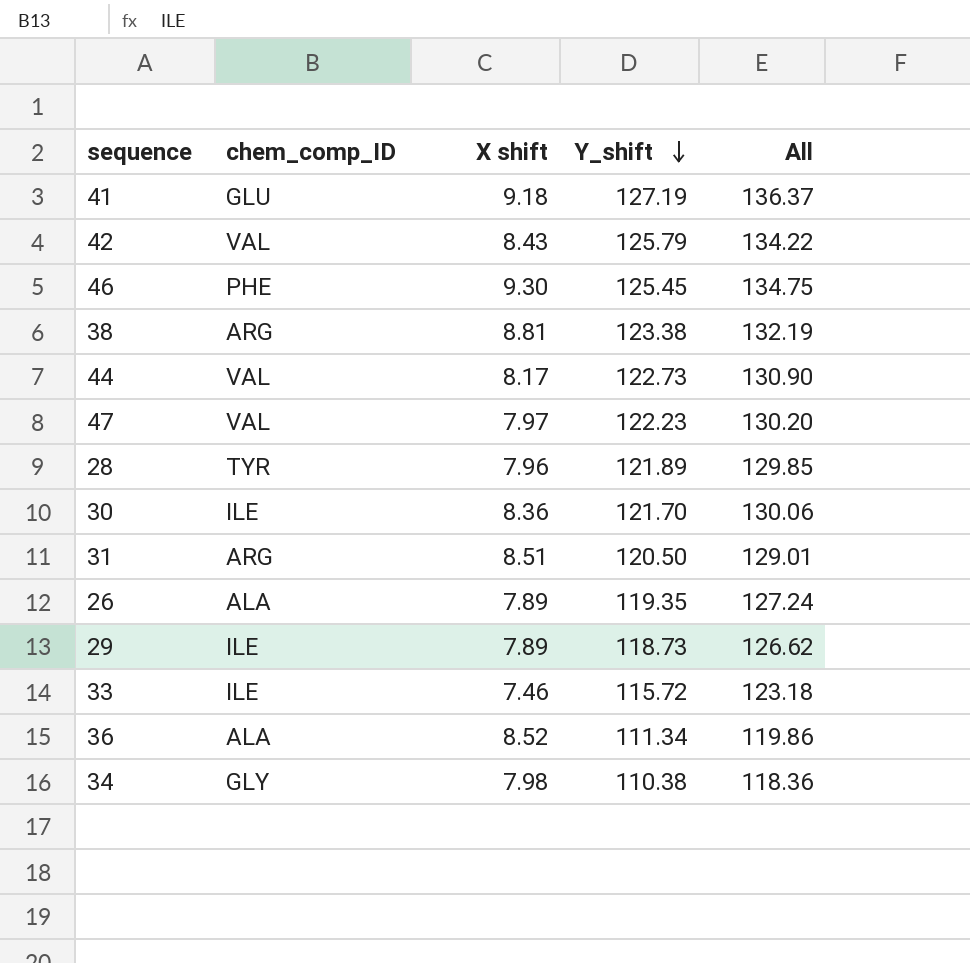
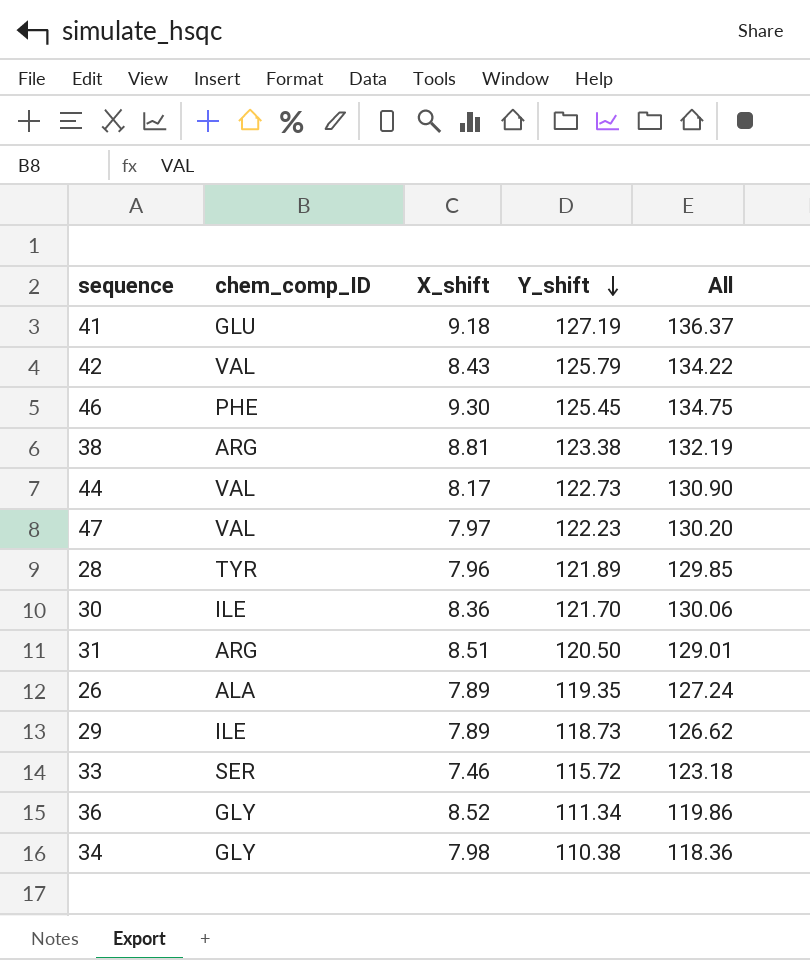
column name: X shift -> X_shift
33 | chem_comp_ID: ILE -> SER
36 | chem_comp_ID: ALA -> GLY

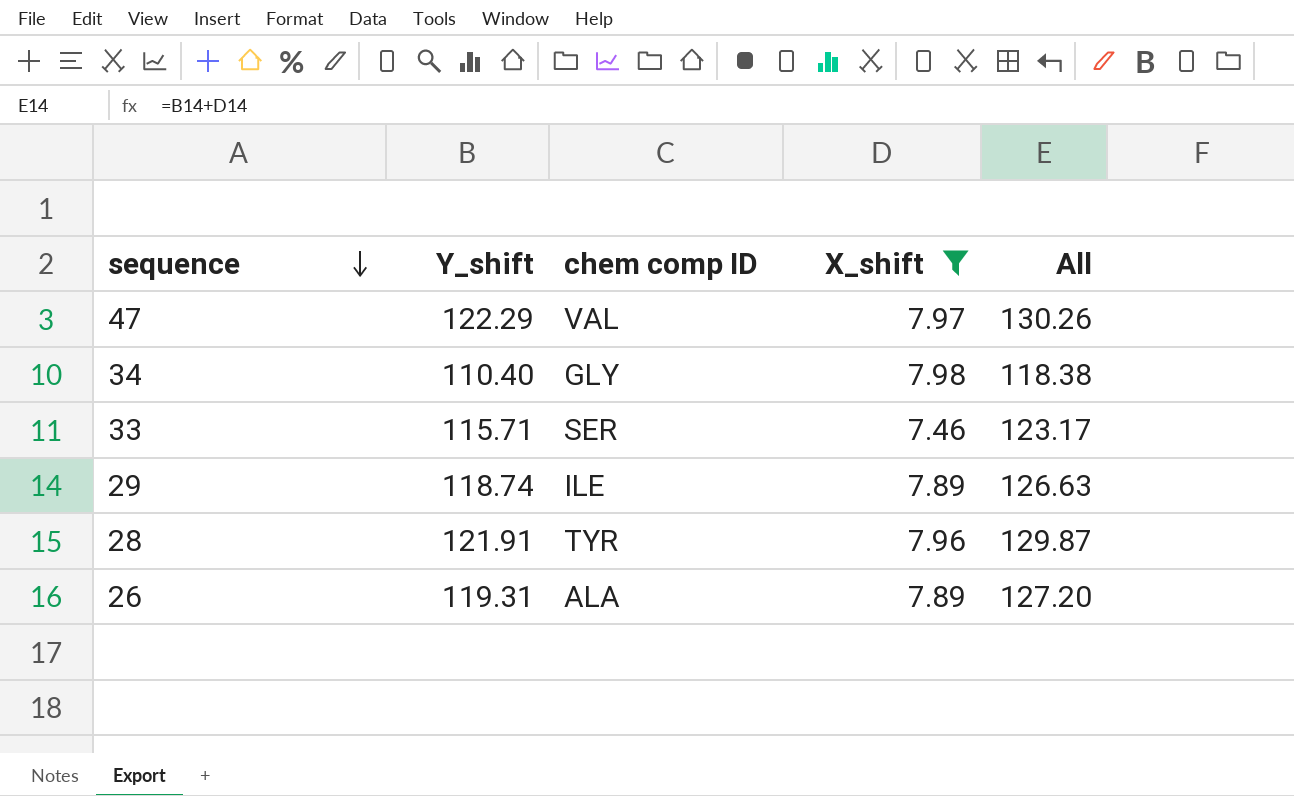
filter: none -> X_shift <= 7.98
row order: Y_shift descending -> sequence descending
column Y_shift | position: 4 -> 2
column name: chem_comp_ID -> chem comp ID
47 | Y_shift: 122.23 -> 122.29
47 | All: 130.20 -> 130.26
34 | Y_shift: 110.38 -> 110.40
34 | All: 118.36 -> 118.38
33 | Y_shift: 115.72 -> 115.71
33 | All: 123.18 -> 123.17
29 | Y_shift: 118.73 -> 118.74
29 | All: 126.62 -> 126.63
28 | Y_shift: 121.89 -> 121.91
28 | All: 129.85 -> 129.87
26 | Y_shift: 119.35 -> 119.31
26 | All: 127.24 -> 127.20

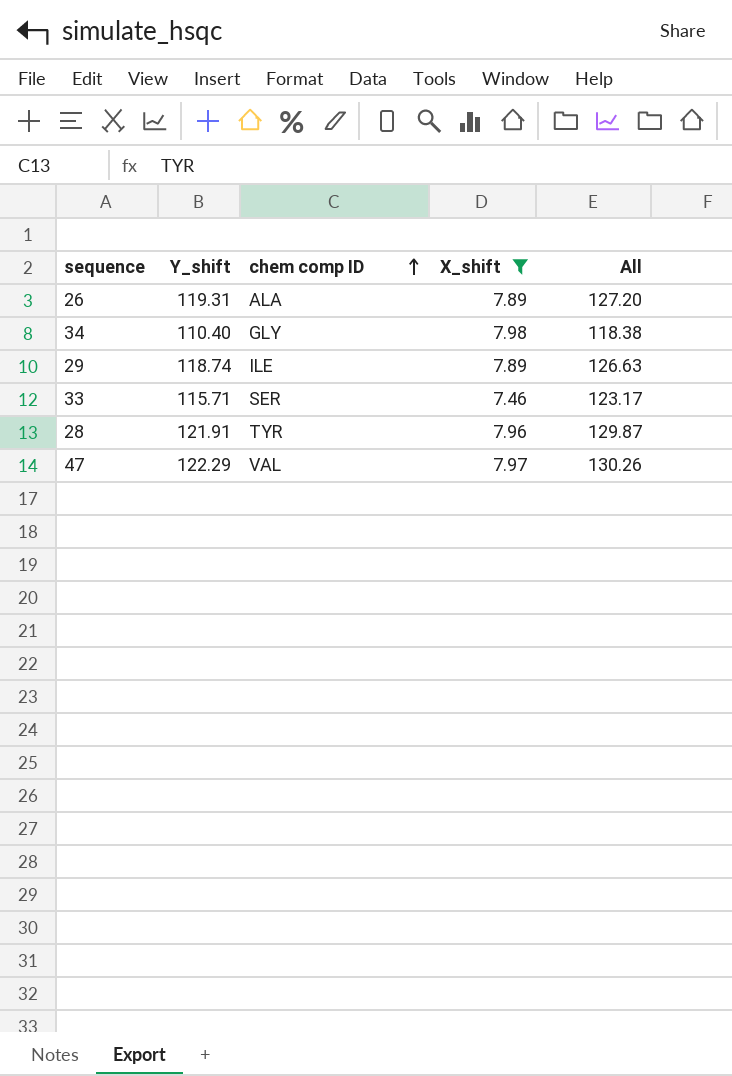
row order: sequence descending -> chem comp ID ascending

